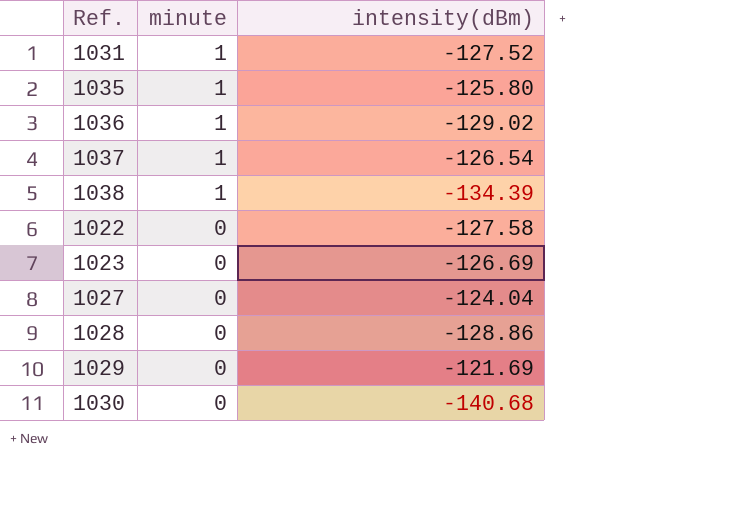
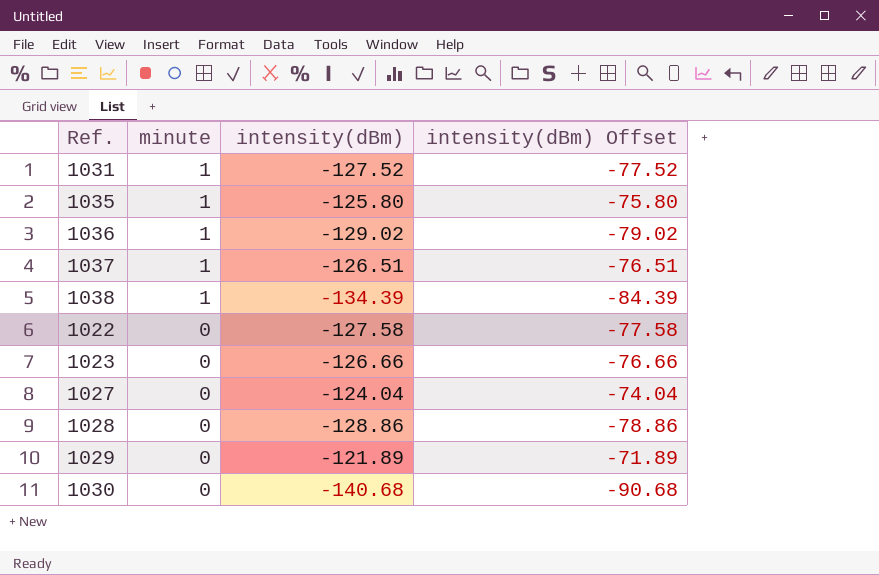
column intensity(dBm) Offset | formula: none -> [intensity(dBm)] + 50
1037 | intensity(dBm): -126.54 -> -126.51
1023 | intensity(dBm): -126.69 -> -126.66
1029 | intensity(dBm): -121.69 -> -121.89

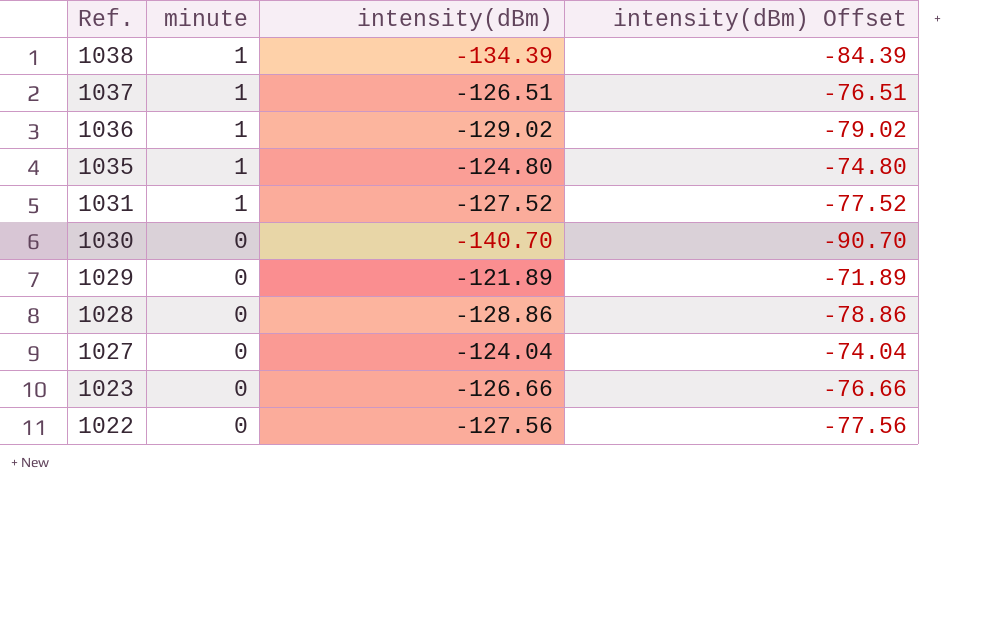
row order: minute descending -> Ref. descending
1035 | intensity(dBm): -125.80 -> -124.80
1035 | intensity(dBm) Offset: -75.80 -> -74.80
1030 | intensity(dBm): -140.68 -> -140.70
1030 | intensity(dBm) Offset: -90.68 -> -90.70
1022 | intensity(dBm): -127.58 -> -127.56
1022 | intensity(dBm) Offset: -77.58 -> -77.56

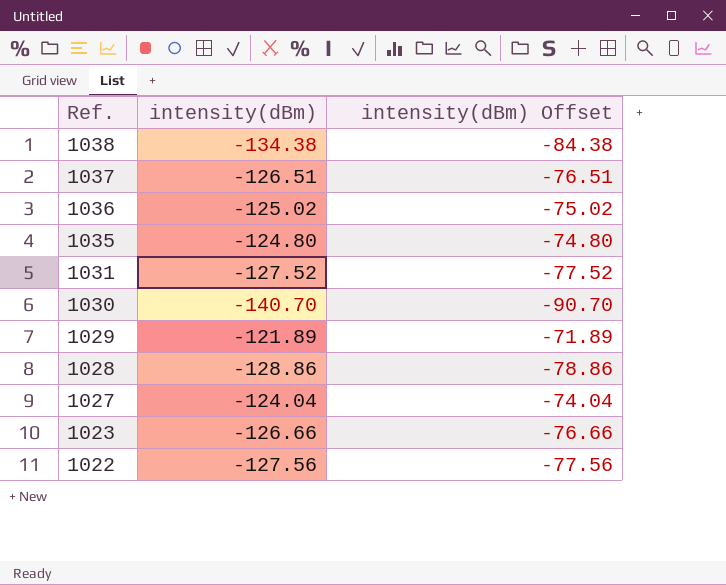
column minute | position: 2 -> none
1038 | intensity(dBm): -134.39 -> -134.38
1038 | intensity(dBm) Offset: -84.39 -> -84.38
1036 | intensity(dBm): -129.02 -> -125.02
1036 | intensity(dBm) Offset: -79.02 -> -75.02

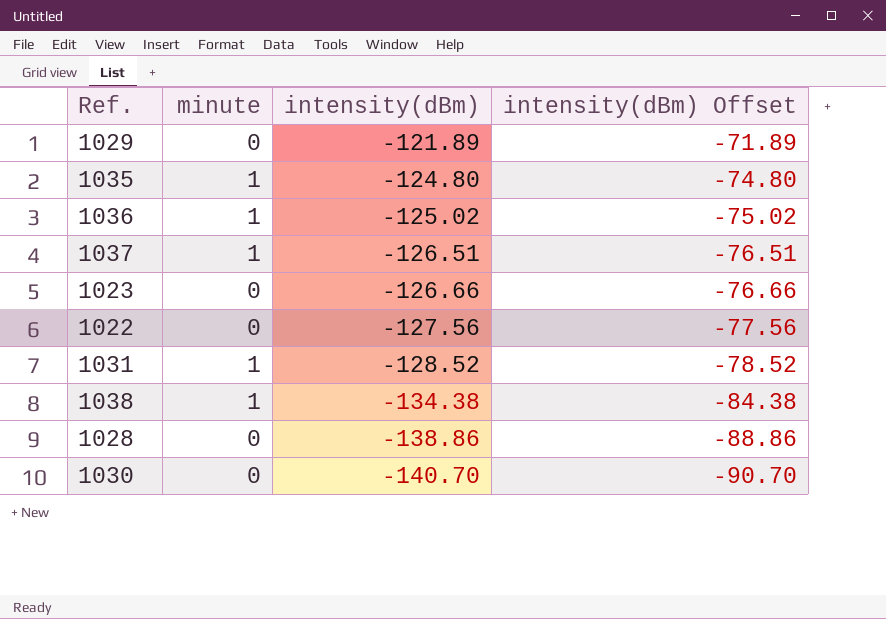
row order: Ref. descending -> intensity(dBm) descending
column minute | position: none -> 2
row 1027: -124.04 | -74.04 -> none
1031 | intensity(dBm): -127.52 -> -128.52
1031 | intensity(dBm) Offset: -77.52 -> -78.52
1028 | intensity(dBm): -128.86 -> -138.86
1028 | intensity(dBm) Offset: -78.86 -> -88.86

